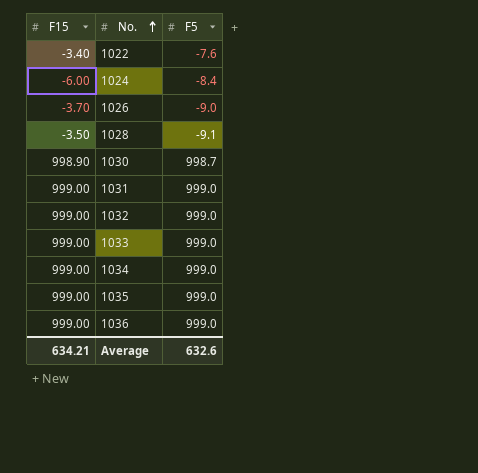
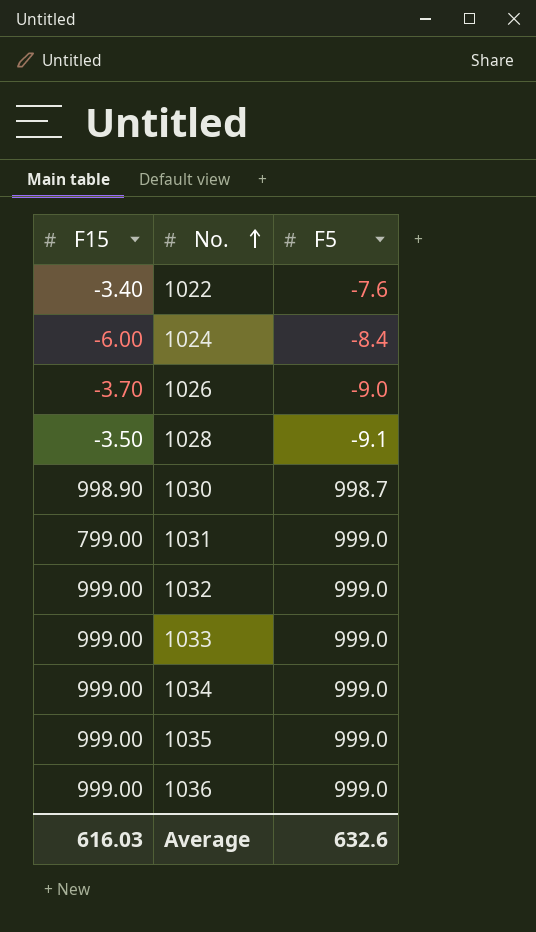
1031 | F15: 999.00 -> 799.00
Average | F15: 634.21 -> 616.03

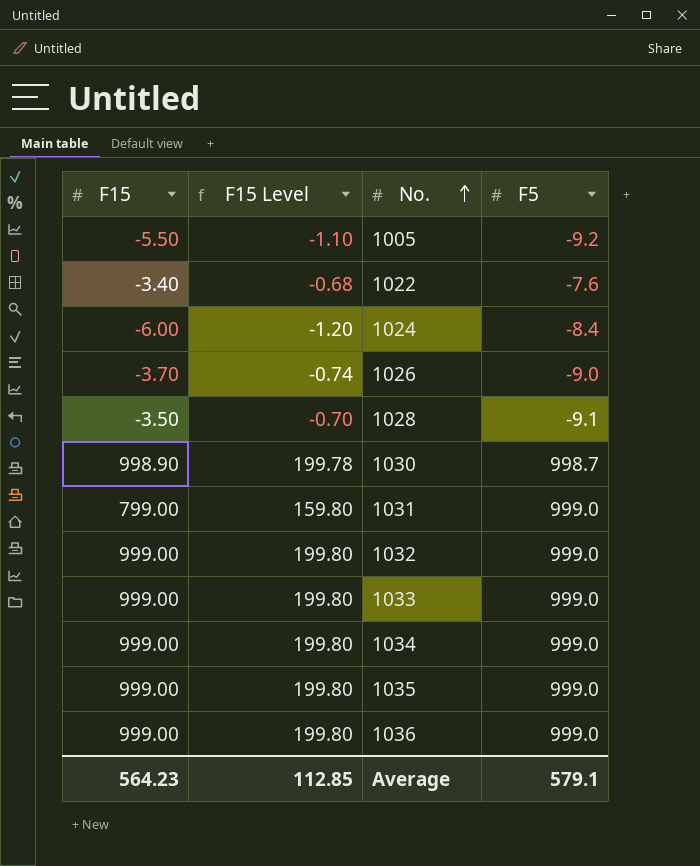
column F15 Level | formula: none -> [F15] * 0.2
row 1005: none -> -5.50 | -1.10 | -9.2
Average | F15: 616.03 -> 564.23
Average | F5: 632.6 -> 579.1

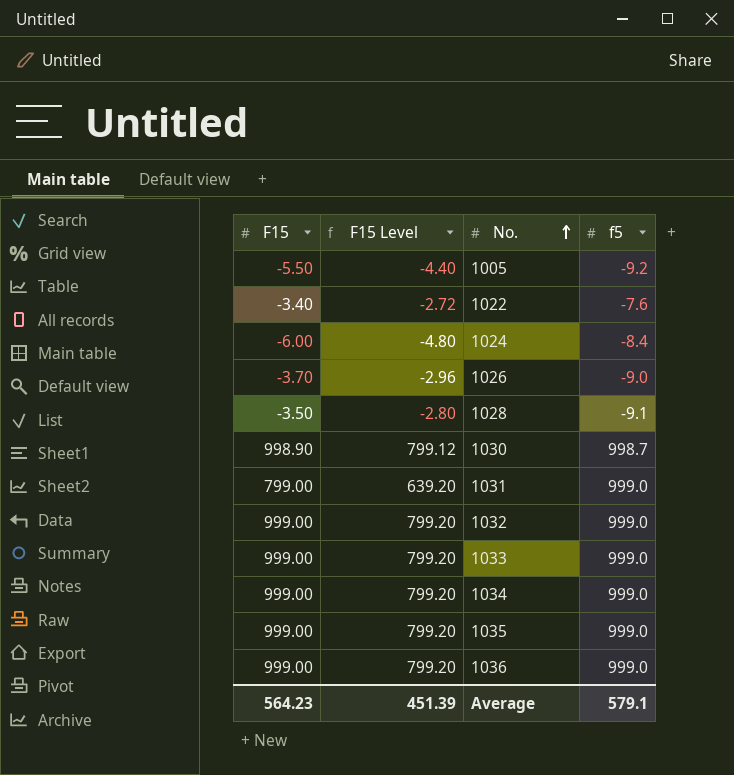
column F15 Level | formula: [F15] * 0.2 -> [F15] * 0.8
column name: F5 -> f5
Average | F15 Level: 112.85 -> 451.39

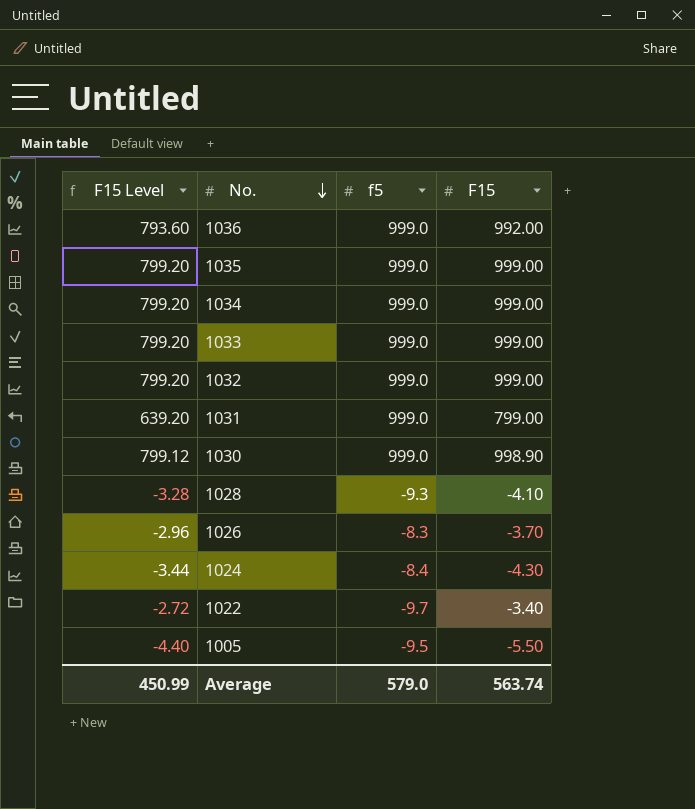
row order: No. ascending -> No. descending
column F15 | position: 1 -> 4
1036 | F15 Level: 799.20 -> 793.60
1036 | F15: 999.00 -> 992.00
1030 | f5: 998.7 -> 999.0
1028 | F15 Level: -2.80 -> -3.28
1028 | f5: -9.1 -> -9.3
1028 | F15: -3.50 -> -4.10
1026 | f5: -9.0 -> -8.3
1024 | F15 Level: -4.80 -> -3.44
1024 | F15: -6.00 -> -4.30
1022 | f5: -7.6 -> -9.7
1005 | f5: -9.2 -> -9.5
Average | F15 Level: 451.39 -> 450.99
Average | f5: 579.1 -> 579.0
Average | F15: 564.23 -> 563.74

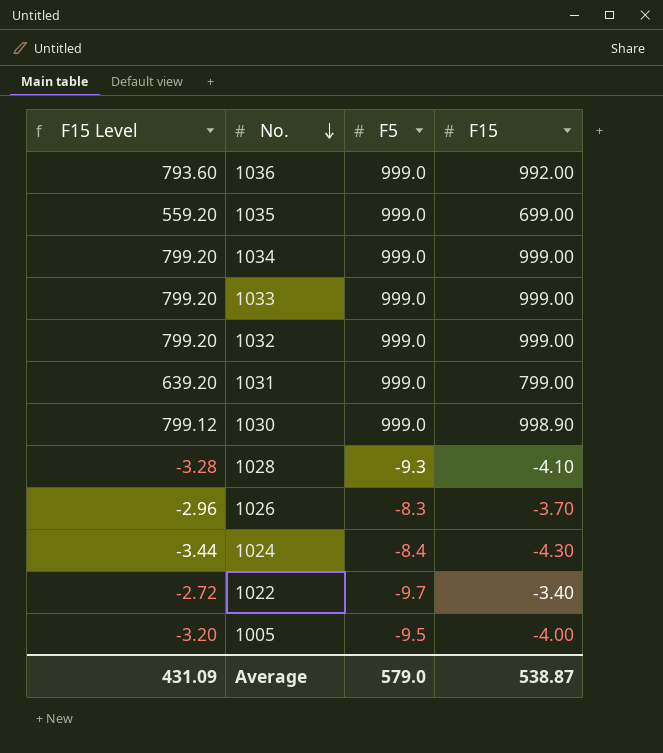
column name: f5 -> F5
1035 | F15 Level: 799.20 -> 559.20
1035 | F15: 999.00 -> 699.00
1005 | F15 Level: -4.40 -> -3.20
1005 | F15: -5.50 -> -4.00
Average | F15 Level: 450.99 -> 431.09
Average | F15: 563.74 -> 538.87

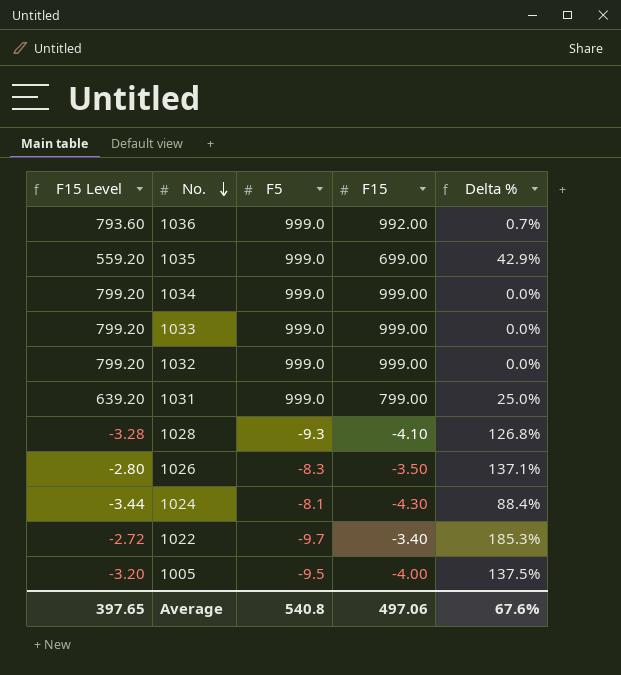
column Delta % | formula: none -> ([F5] - [F15]) / [F15]
row 1030: 799.12 | 999.0 | 998.90 -> none
1026 | F15 Level: -2.96 -> -2.80
1026 | F15: -3.70 -> -3.50
1024 | F5: -8.4 -> -8.1
Average | F15 Level: 431.09 -> 397.65
Average | F5: 579.0 -> 540.8
Average | F15: 538.87 -> 497.06

